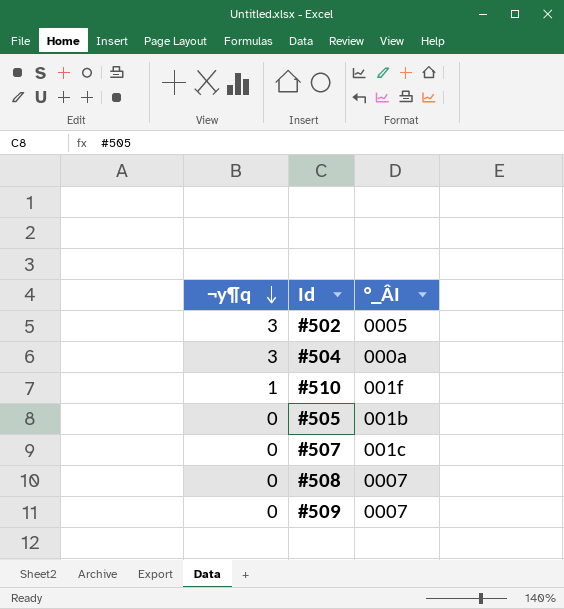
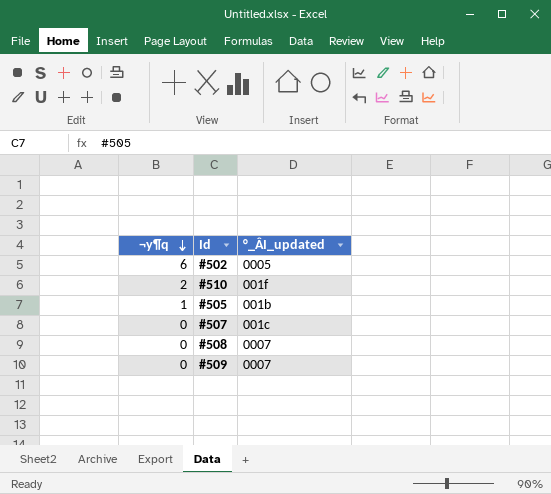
column name: °_ÂI -> °_ÂI_updated
row #504: 3 | 000a -> none
#502 | ¬y¶q: 3 -> 6
#510 | ¬y¶q: 1 -> 2
#505 | ¬y¶q: 0 -> 1

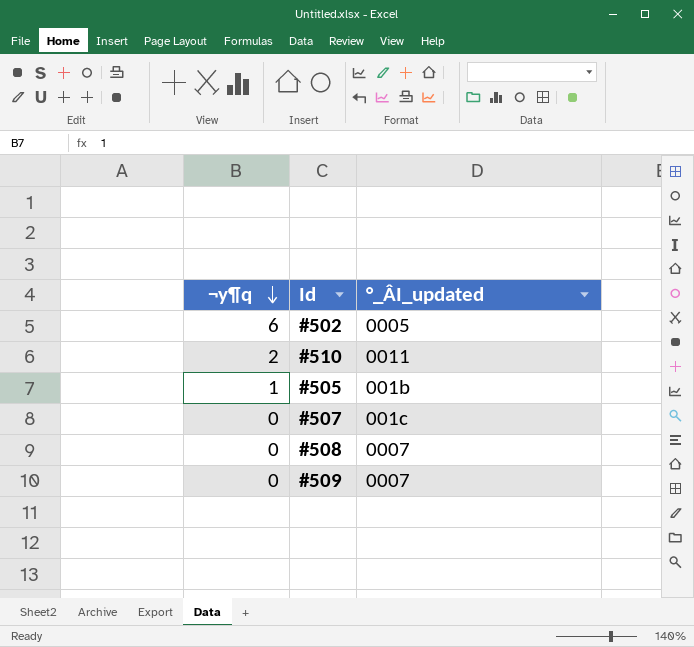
#510 | °_ÂI_updated: 001f -> 0011

